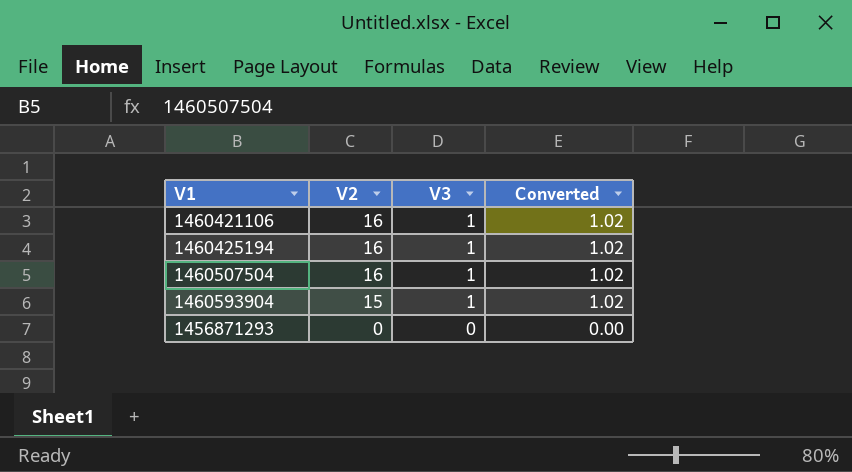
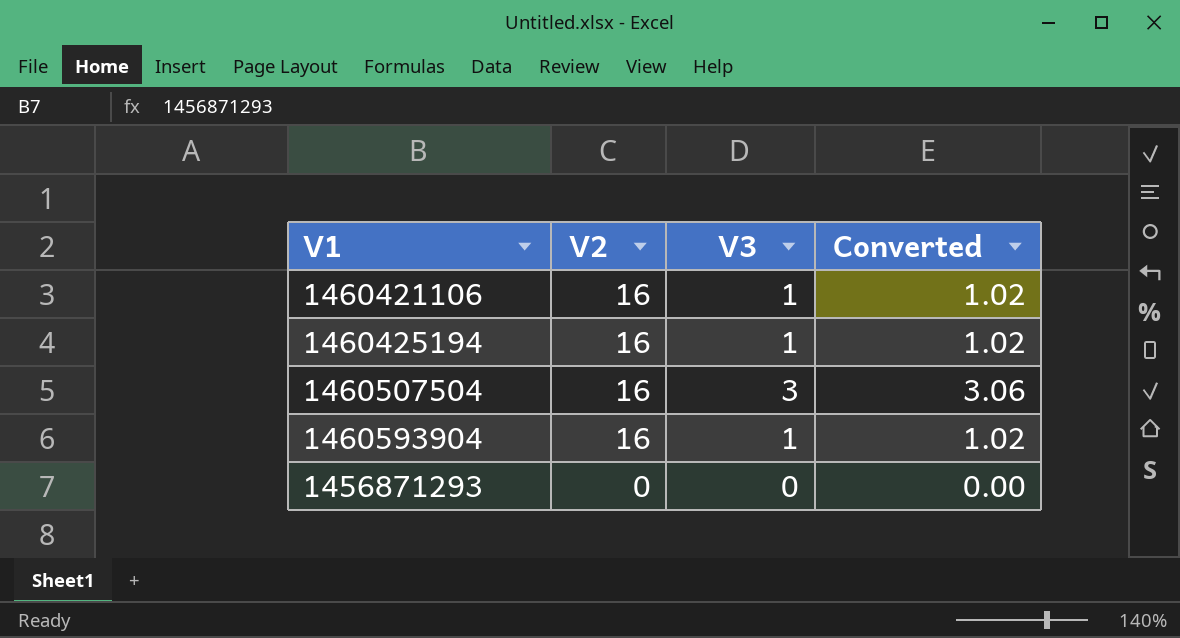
1460507504 | V3: 1 -> 3
1460507504 | Converted: 1.02 -> 3.06
1460593904 | V2: 15 -> 16

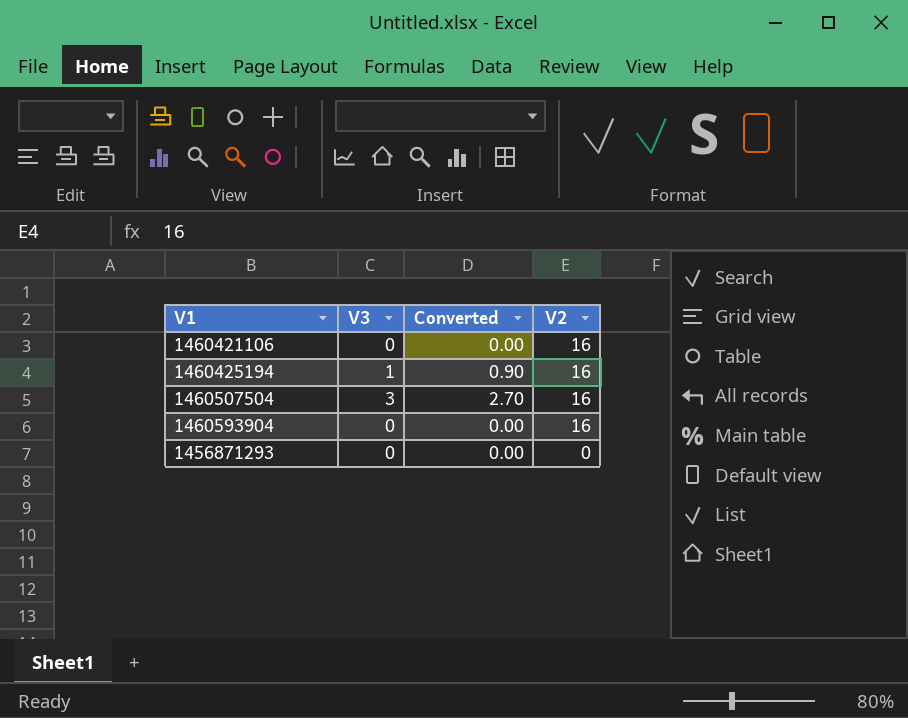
column Converted | formula: [V3] * 1.02 -> [V3] * 0.9
column V2 | position: 2 -> 4
1460421106 | V3: 1 -> 0
1460593904 | V3: 1 -> 0

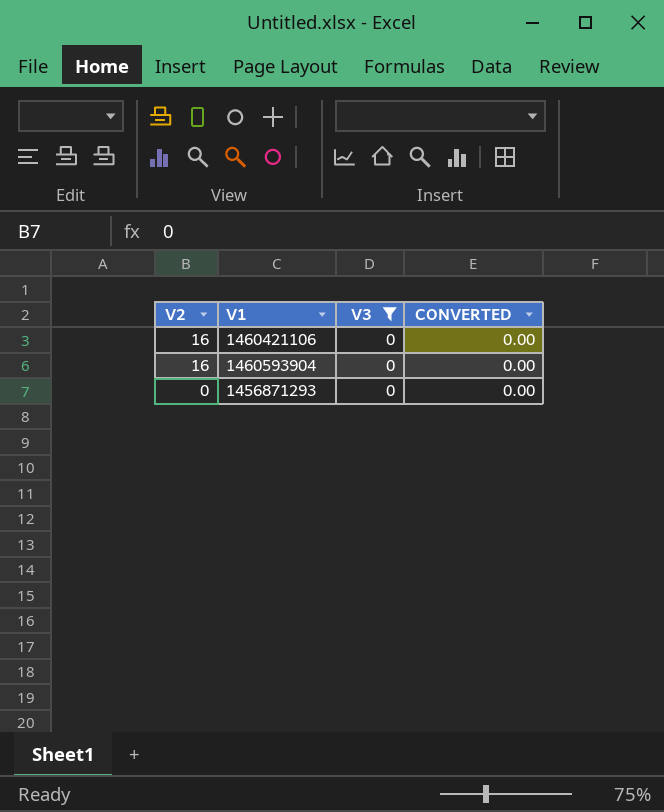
filter: none -> V3 = 0
column V2 | position: 4 -> 1
column name: Converted -> CONVERTED

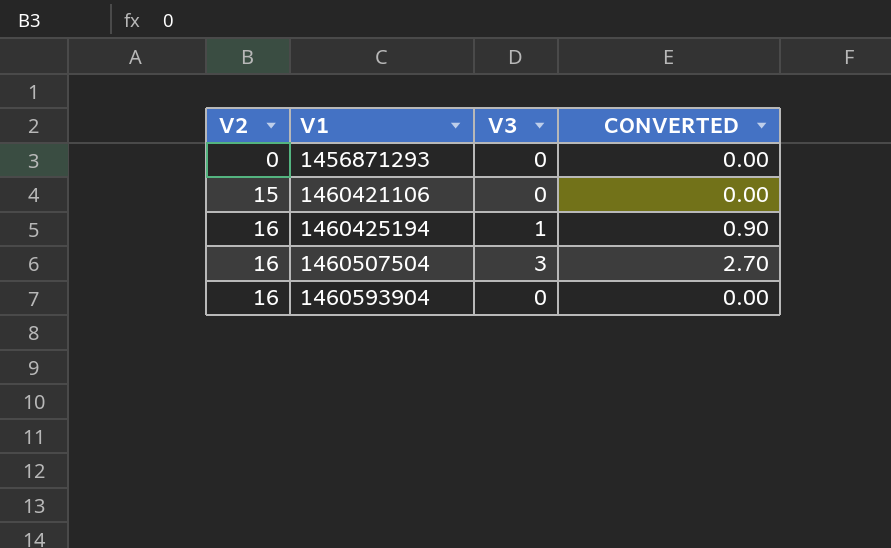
filter: V3 = 0 -> none
row order: V2 descending -> V2 ascending
1460421106 | V2: 16 -> 15

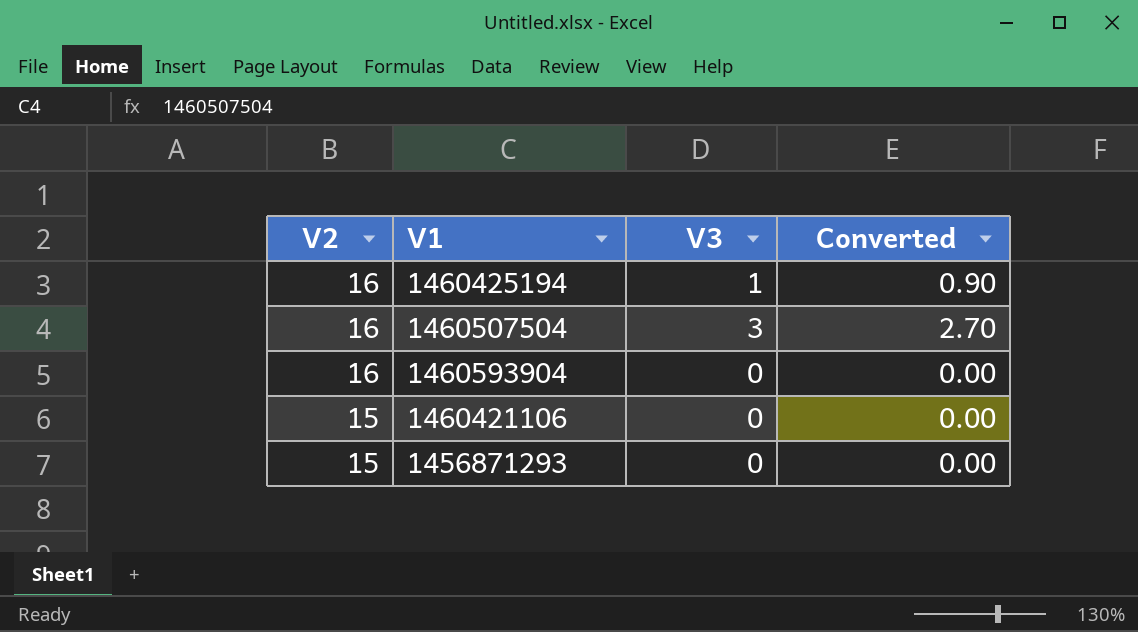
row order: V2 ascending -> V2 descending
column name: CONVERTED -> Converted
1456871293 | V2: 0 -> 15

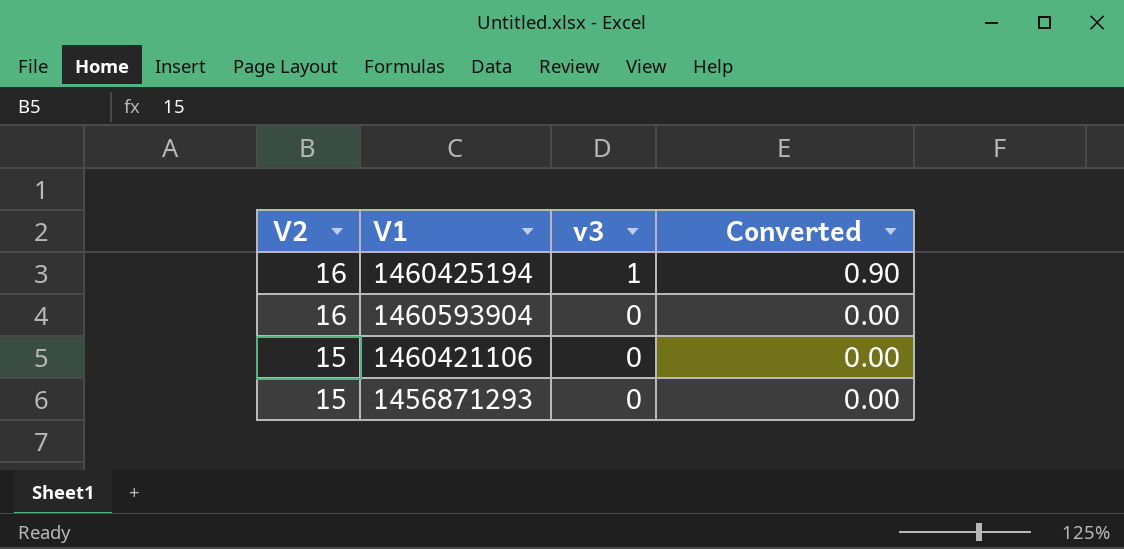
column name: V3 -> v3
row 1460507504: 16 | 3 | 2.70 -> none

